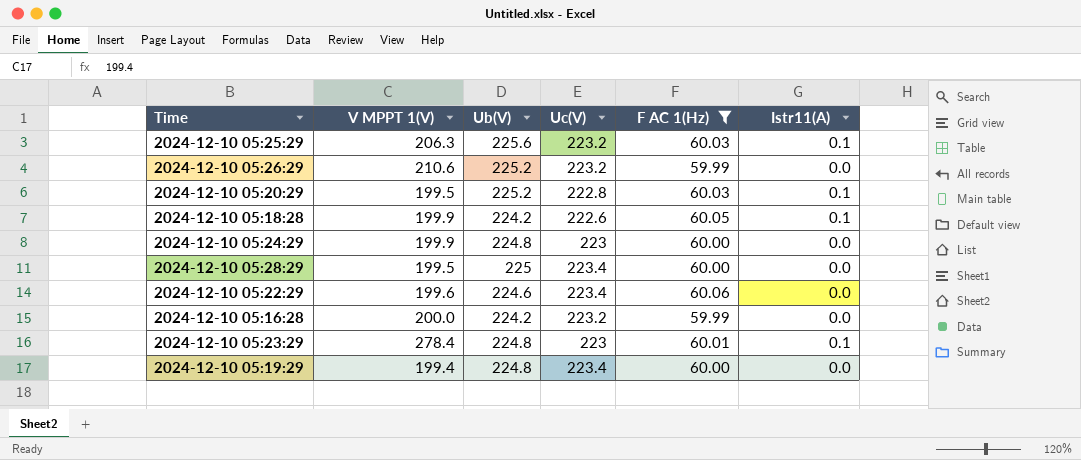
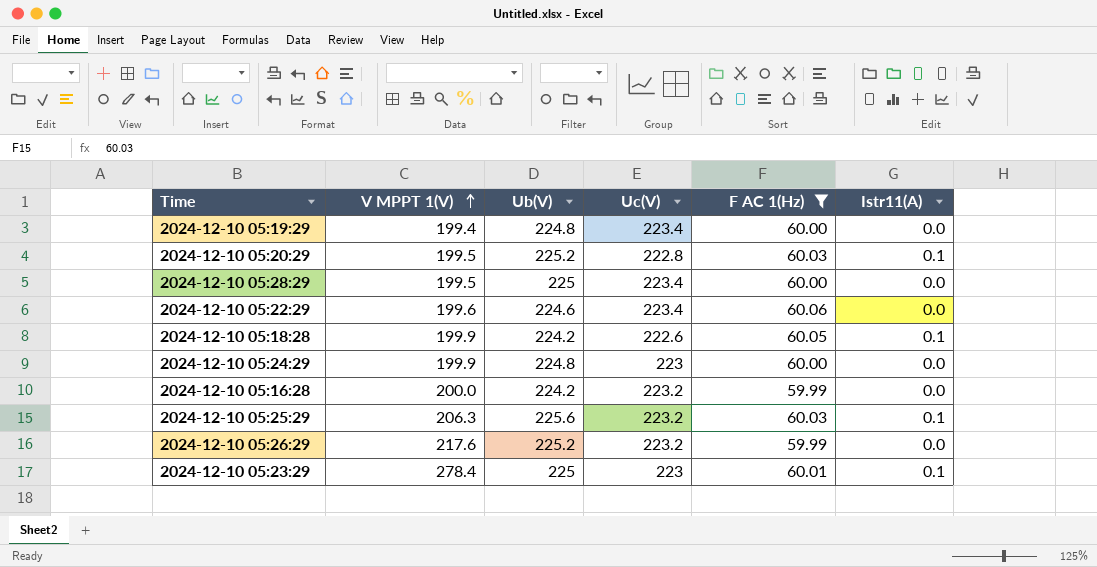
row order: none -> V MPPT 1(V) ascending
2024-12-10 05:26:29 | V MPPT 1(V): 210.6 -> 217.6
2024-12-10 05:23:29 | Ub(V): 224.8 -> 225

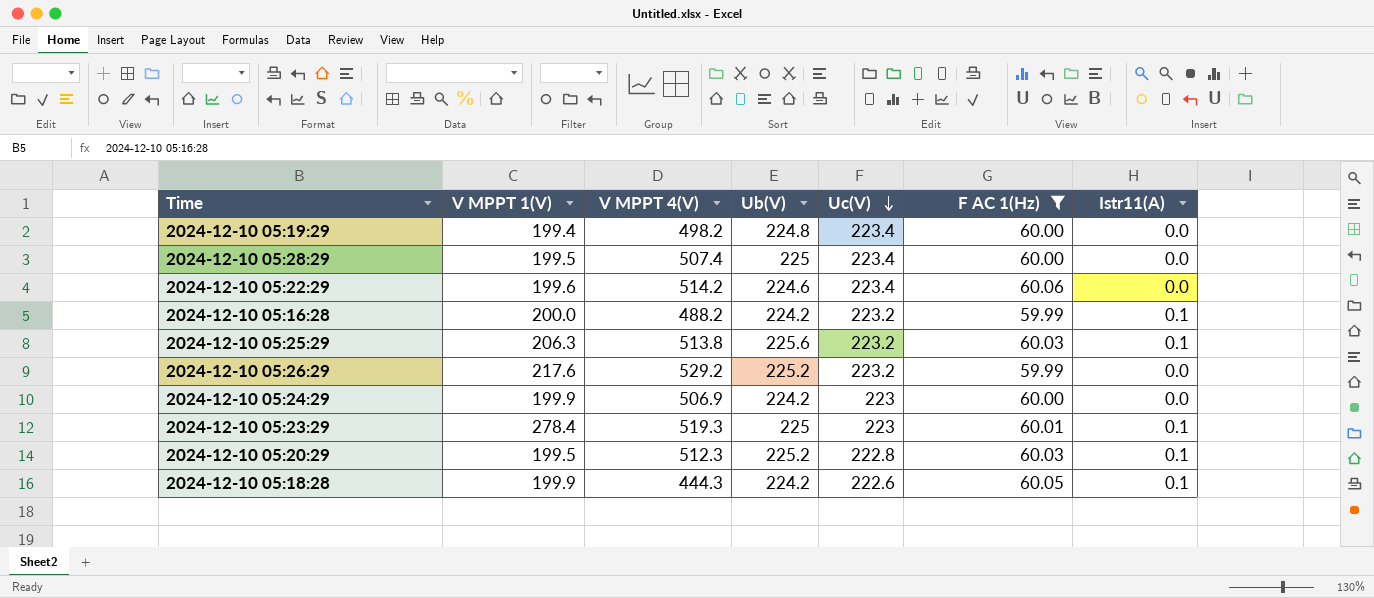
row order: V MPPT 1(V) ascending -> Uc(V) descending
column V MPPT 4(V) | position: none -> 3
2024-12-10 05:16:28 | Istr11(A): 0.0 -> 0.1
2024-12-10 05:24:29 | Ub(V): 224.8 -> 224.2

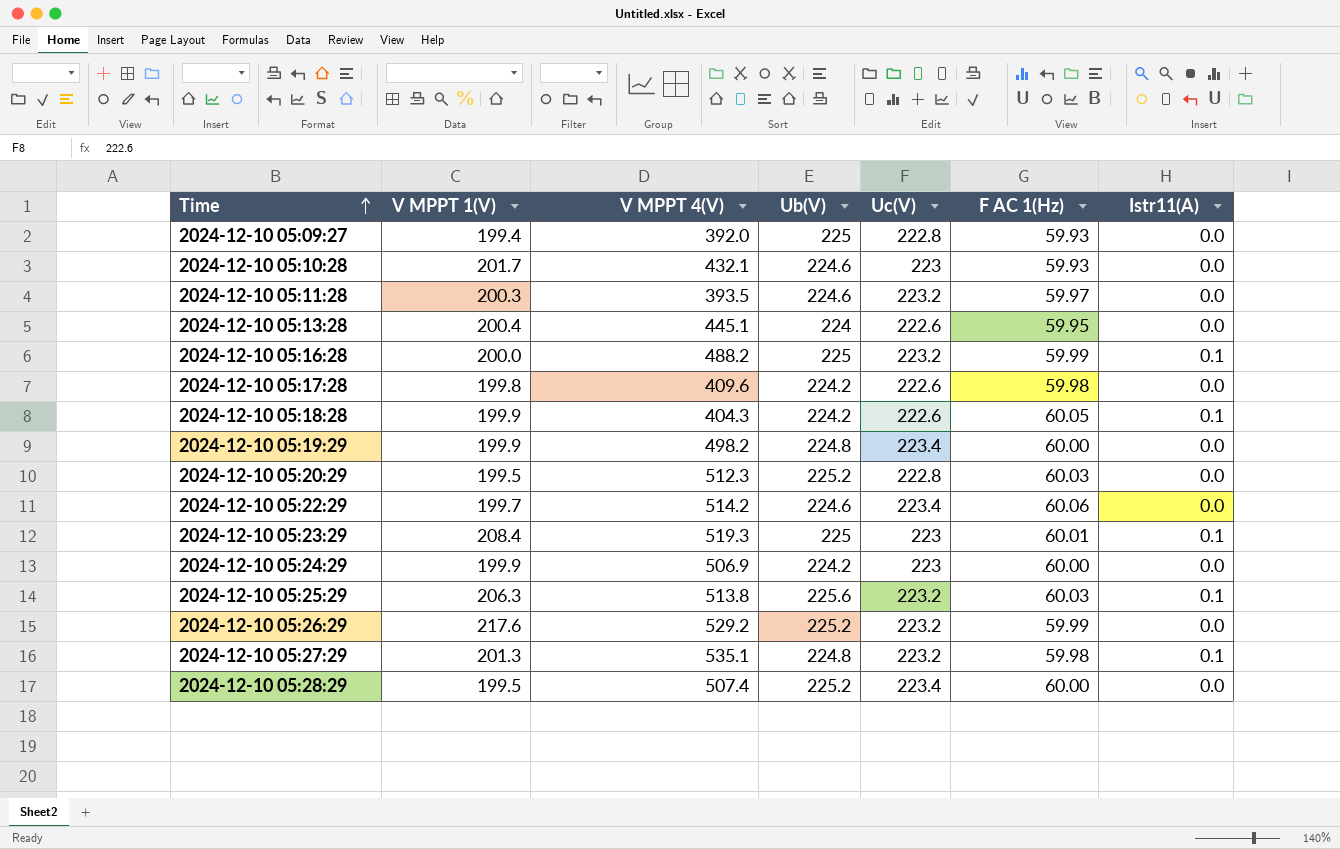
filter: F AC 1(Hz) >= 59.99 -> none
row order: Uc(V) descending -> Time ascending
2024-12-10 05:16:28 | Ub(V): 224.2 -> 225
2024-12-10 05:18:28 | V MPPT 4(V): 444.3 -> 404.3
2024-12-10 05:19:29 | V MPPT 1(V): 199.4 -> 199.9
2024-12-10 05:20:29 | Istr11(A): 0.1 -> 0.0
2024-12-10 05:22:29 | V MPPT 1(V): 199.6 -> 199.7
2024-12-10 05:23:29 | V MPPT 1(V): 278.4 -> 208.4
2024-12-10 05:28:29 | Ub(V): 225 -> 225.2

